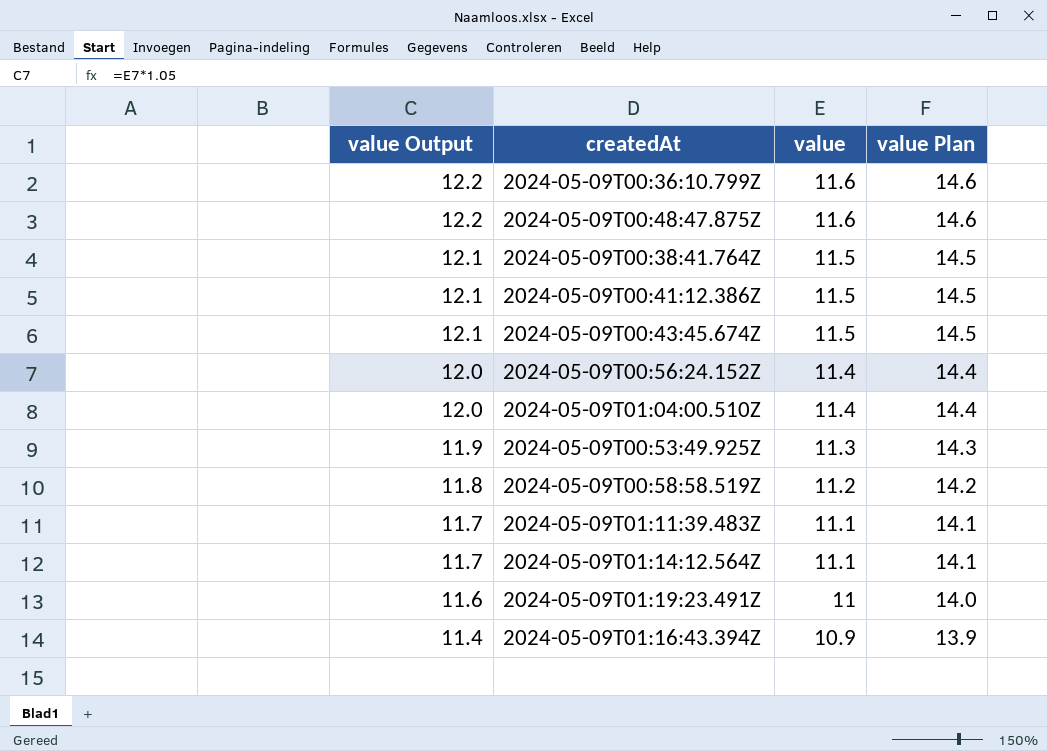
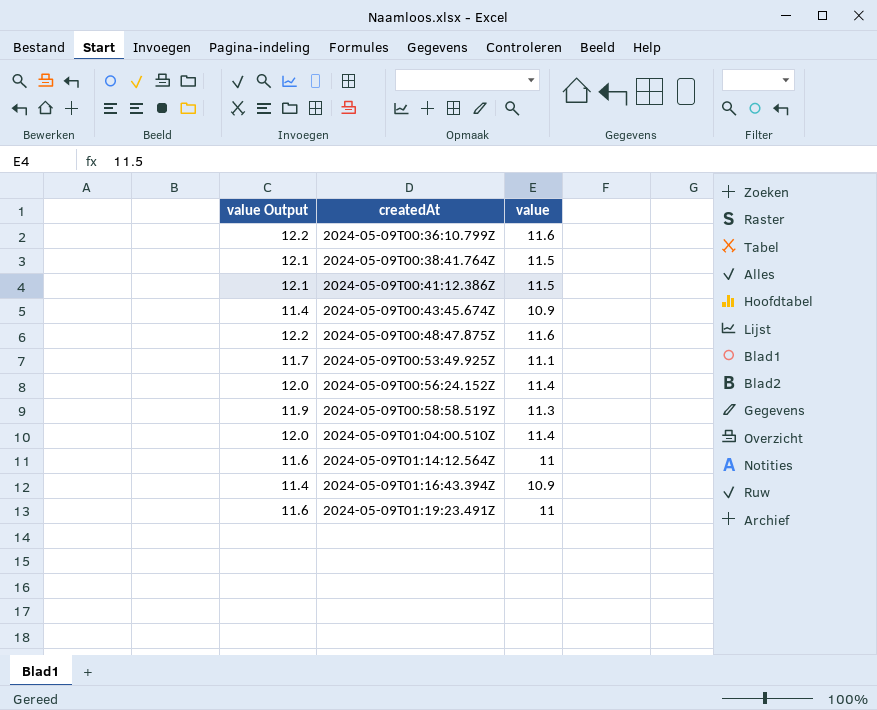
row order: value Output descending -> createdAt ascending
column value Plan | formula: [value] + 3 -> none
row 2024-05-09T01:11:39.483Z: 11.7 | 11.1 | 14.1 -> none
2024-05-09T00:43:45.674Z | value Output: 12.1 -> 11.4
2024-05-09T00:43:45.674Z | value: 11.5 -> 10.9
2024-05-09T00:53:49.925Z | value Output: 11.9 -> 11.7
2024-05-09T00:53:49.925Z | value: 11.3 -> 11.1
2024-05-09T00:58:58.519Z | value Output: 11.8 -> 11.9
2024-05-09T00:58:58.519Z | value: 11.2 -> 11.3
2024-05-09T01:14:12.564Z | value Output: 11.7 -> 11.6
2024-05-09T01:14:12.564Z | value: 11.1 -> 11

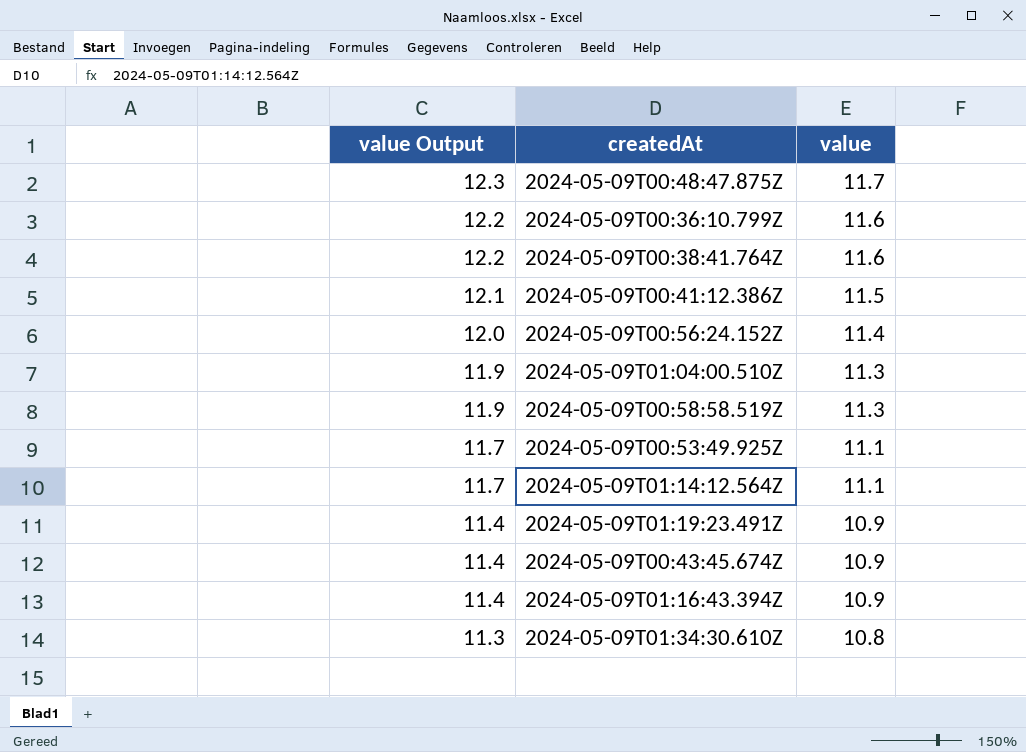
row order: createdAt ascending -> value Output descending
2024-05-09T00:48:47.875Z | value Output: 12.2 -> 12.3
2024-05-09T00:48:47.875Z | value: 11.6 -> 11.7
2024-05-09T00:38:41.764Z | value Output: 12.1 -> 12.2
2024-05-09T00:38:41.764Z | value: 11.5 -> 11.6
2024-05-09T01:04:00.510Z | value Output: 12.0 -> 11.9
2024-05-09T01:04:00.510Z | value: 11.4 -> 11.3
2024-05-09T01:14:12.564Z | value Output: 11.6 -> 11.7
2024-05-09T01:14:12.564Z | value: 11 -> 11.1
2024-05-09T01:19:23.491Z | value Output: 11.6 -> 11.4
2024-05-09T01:19:23.491Z | value: 11 -> 10.9
row 2024-05-09T01:34:30.610Z: none -> 11.3 | 10.8

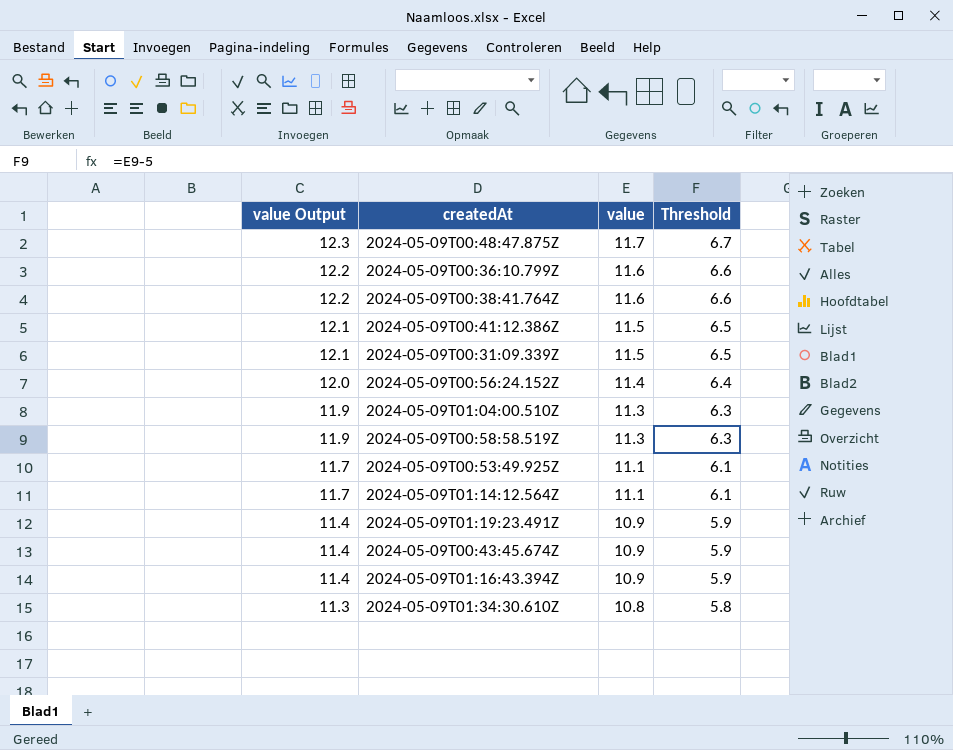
column Threshold | formula: none -> [value] - 5
row 2024-05-09T00:31:09.339Z: none -> 12.1 | 11.5 | 6.5

